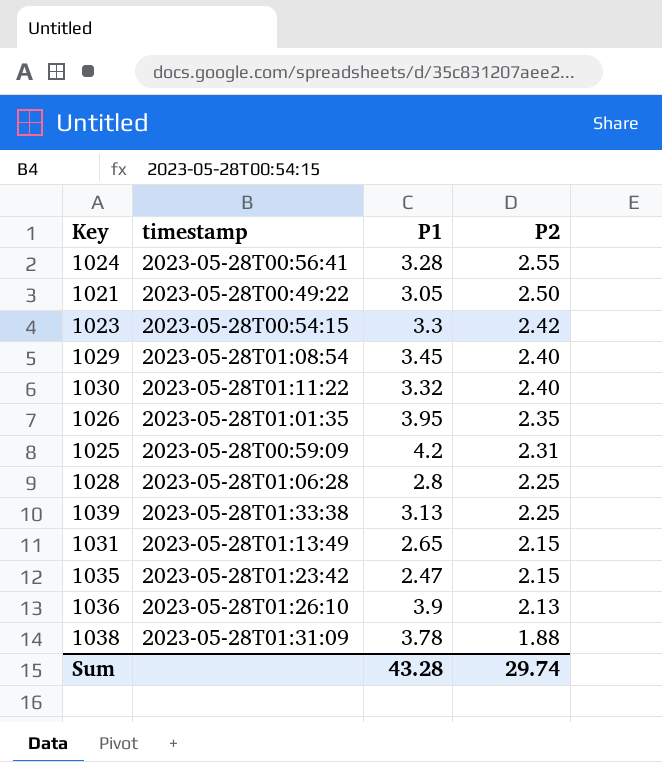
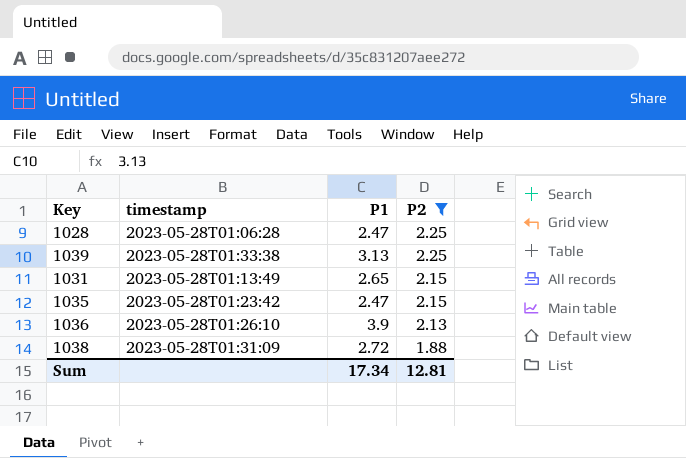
filter: none -> P2 <= 2.25
1028 | P1: 2.8 -> 2.47
1038 | P1: 3.78 -> 2.72
Sum | P1: 43.28 -> 17.34
Sum | P2: 29.74 -> 12.81

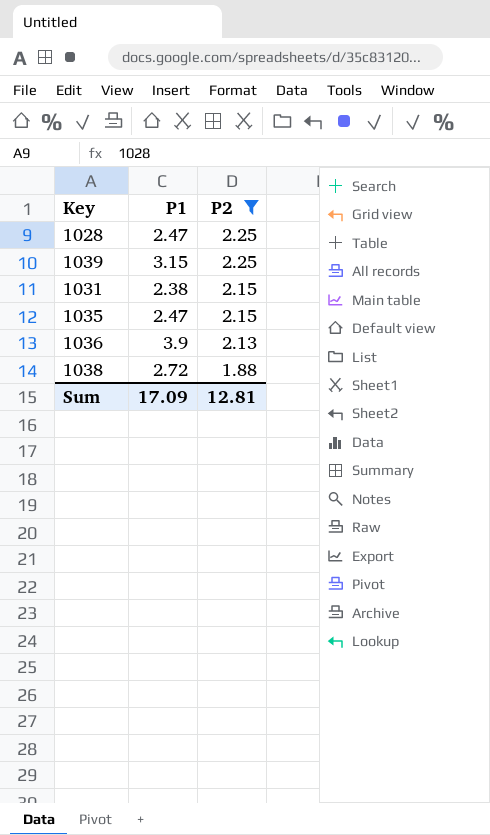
column timestamp | position: 2 -> none
1039 | P1: 3.13 -> 3.15
1031 | P1: 2.65 -> 2.38
Sum | P1: 17.34 -> 17.09

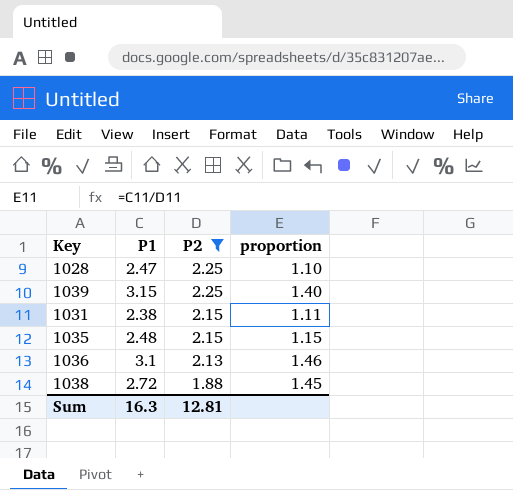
column proportion | formula: none -> [P1] / [P2]
1035 | P1: 2.47 -> 2.48
1036 | P1: 3.9 -> 3.1
Sum | P1: 17.09 -> 16.3

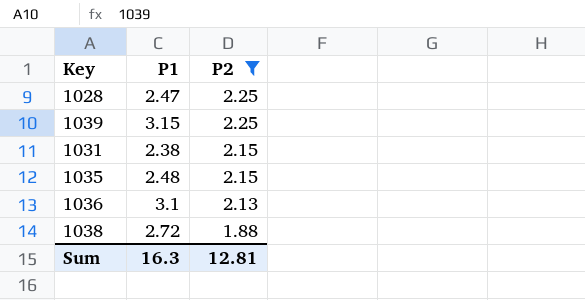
column proportion | formula: [P1] / [P2] -> none

